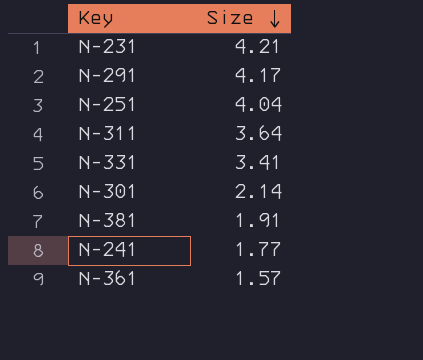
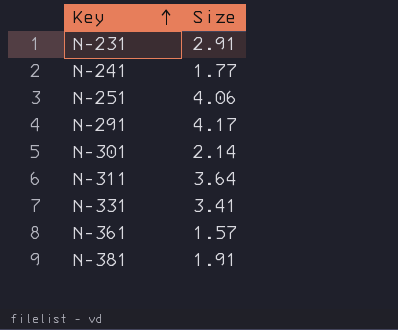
row order: Size descending -> Key ascending
N-231 | Size: 4.21 -> 2.91
N-251 | Size: 4.04 -> 4.06

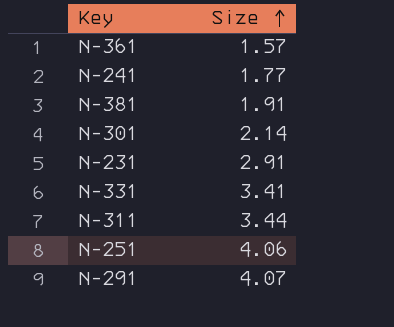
row order: Key ascending -> Size ascending
N-311 | Size: 3.64 -> 3.44
N-291 | Size: 4.17 -> 4.07

